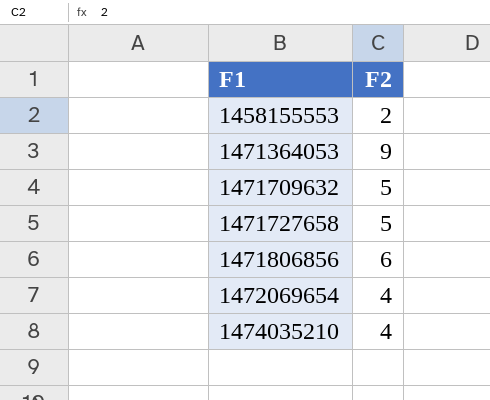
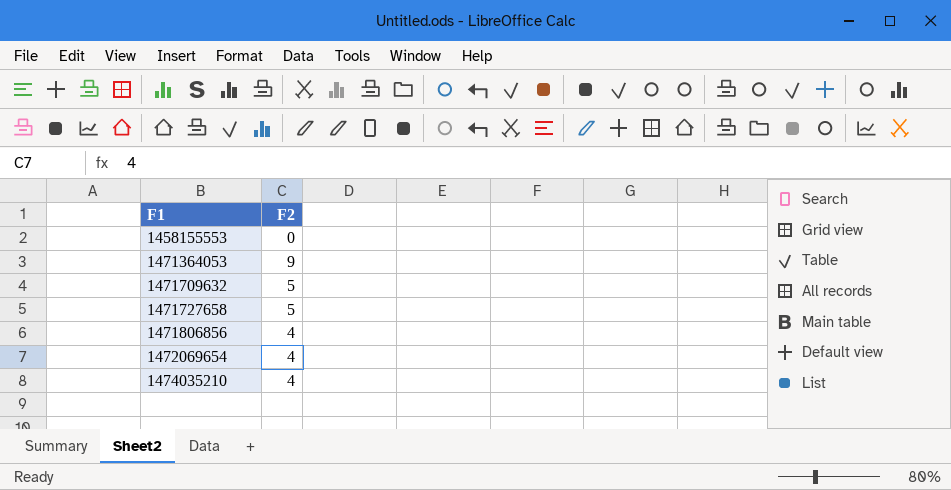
1458155553 | F2: 2 -> 0
1471806856 | F2: 6 -> 4

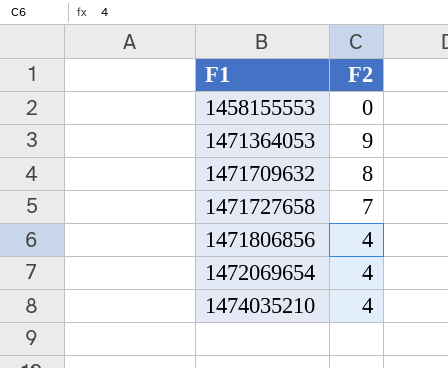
1471709632 | F2: 5 -> 8
1471727658 | F2: 5 -> 7

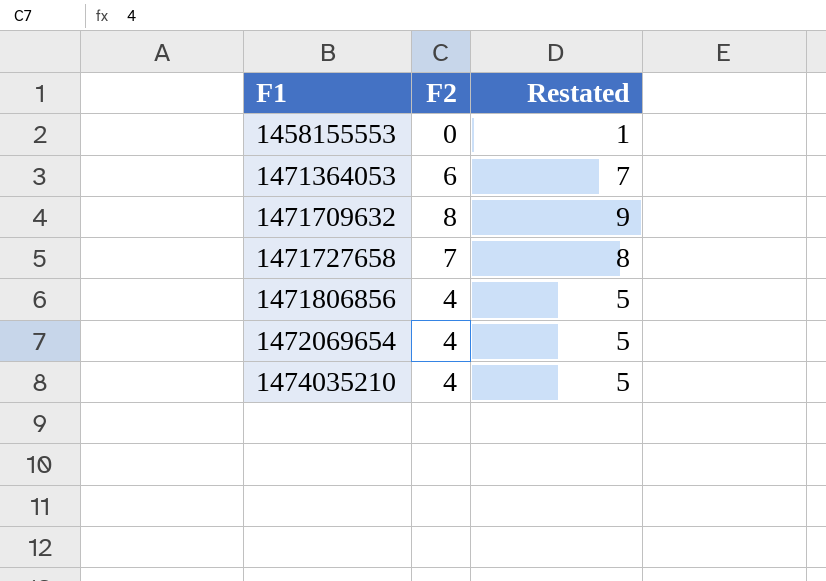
column Restated | formula: none -> [F2] + 1
1471364053 | F2: 9 -> 6

